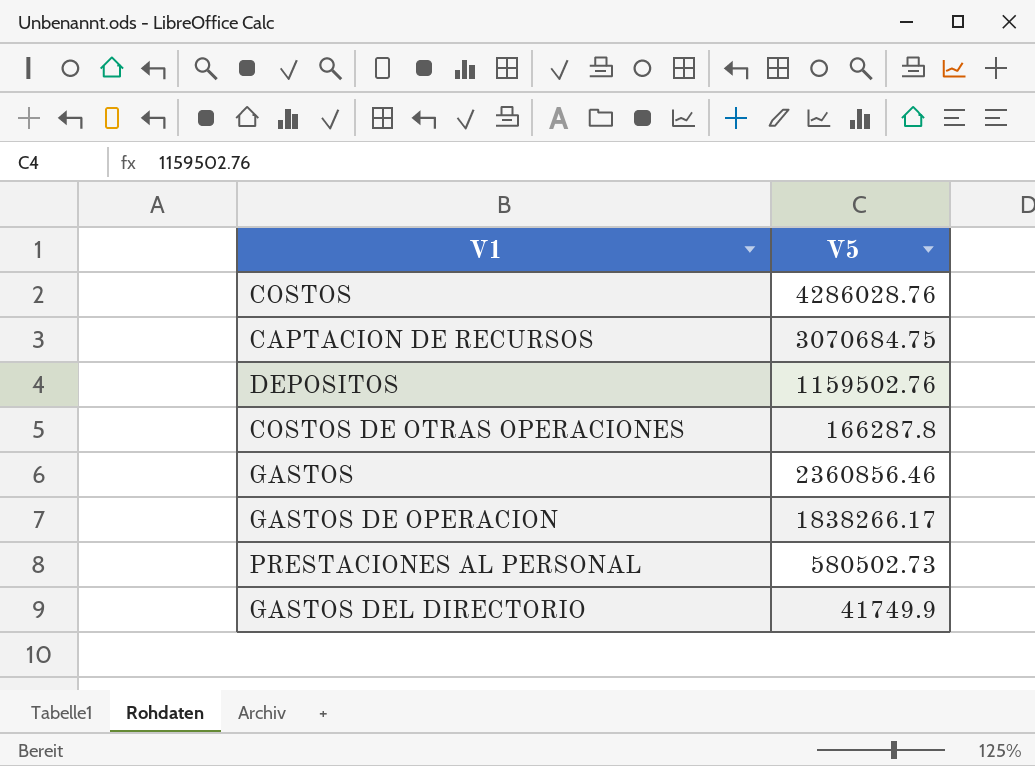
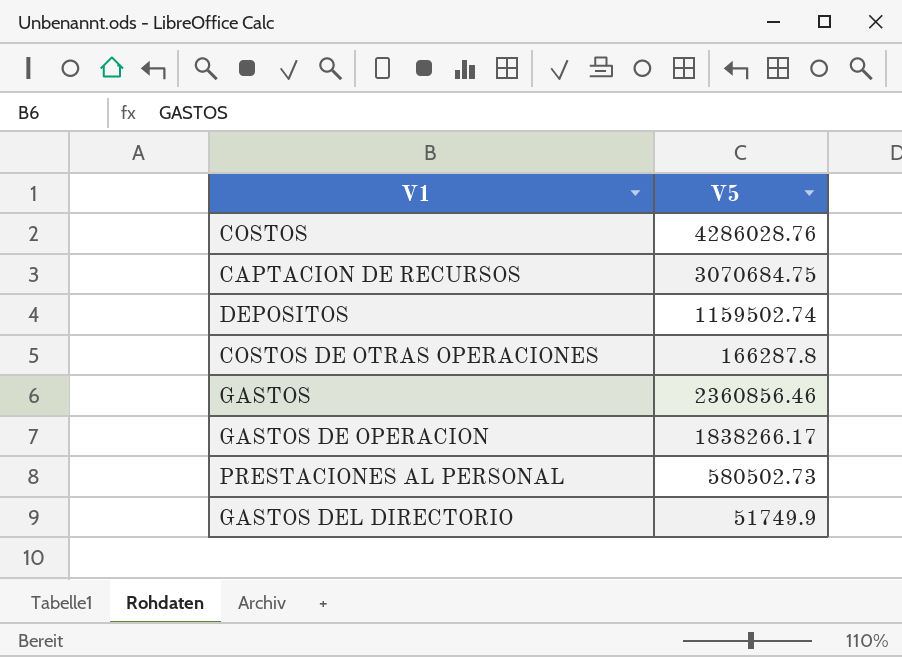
DEPOSITOS | V5: 1159502.76 -> 1159502.74
GASTOS DEL DIRECTORIO | V5: 41749.9 -> 51749.9

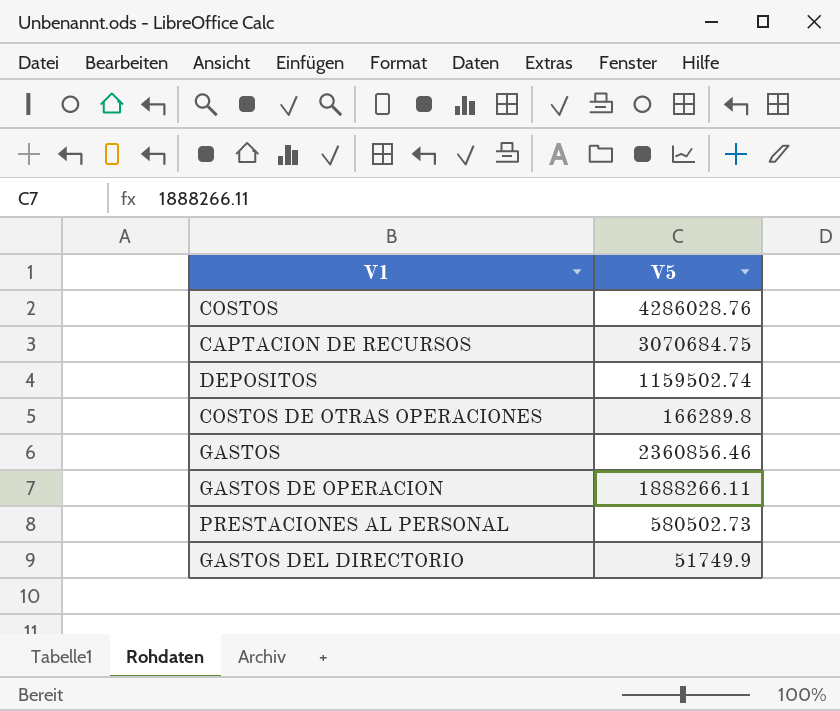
COSTOS DE OTRAS OPERACIONES | V5: 166287.8 -> 166289.8
GASTOS DE OPERACION | V5: 1838266.17 -> 1888266.11

